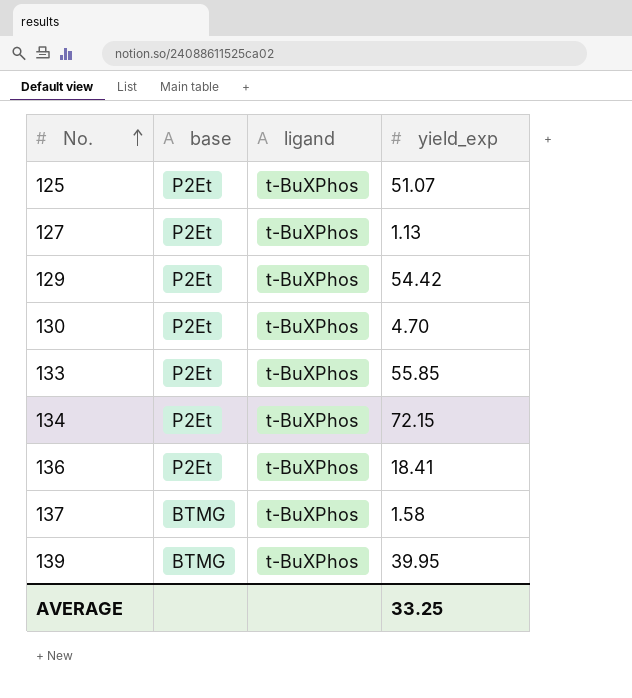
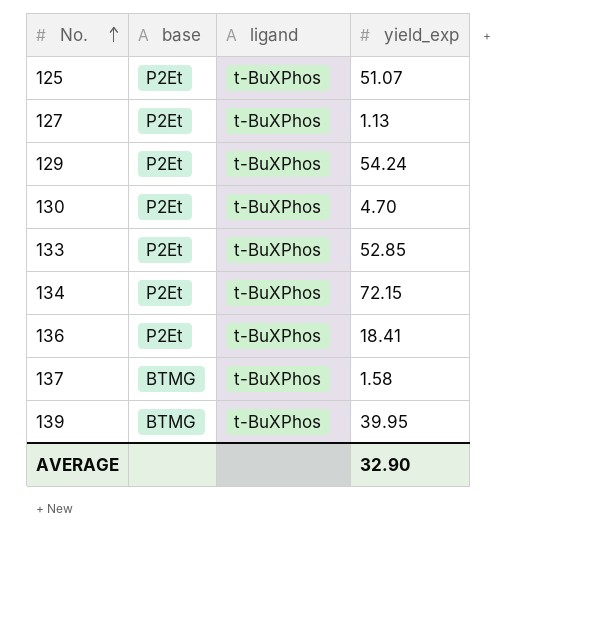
129 | yield_exp: 54.42 -> 54.24
133 | yield_exp: 55.85 -> 52.85
AVERAGE | yield_exp: 33.25 -> 32.90

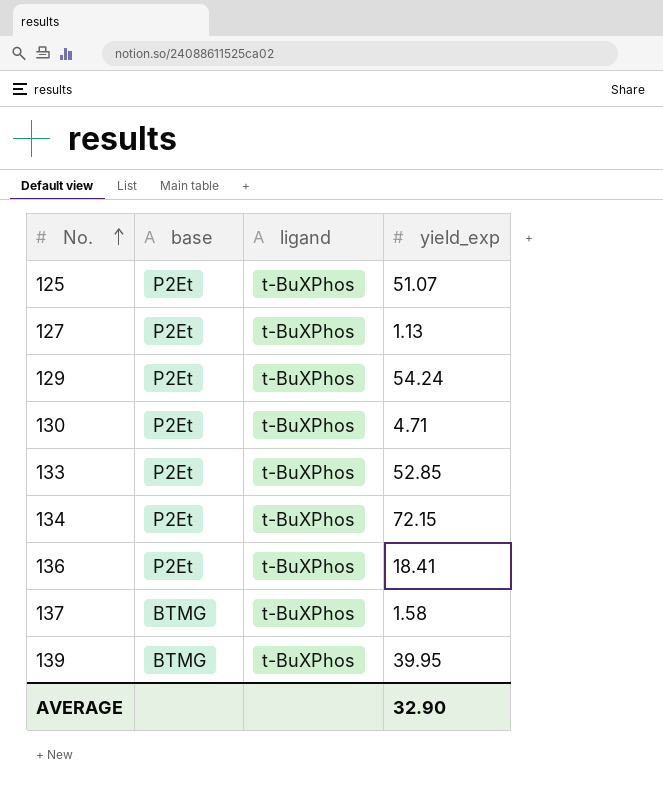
130 | yield_exp: 4.70 -> 4.71

